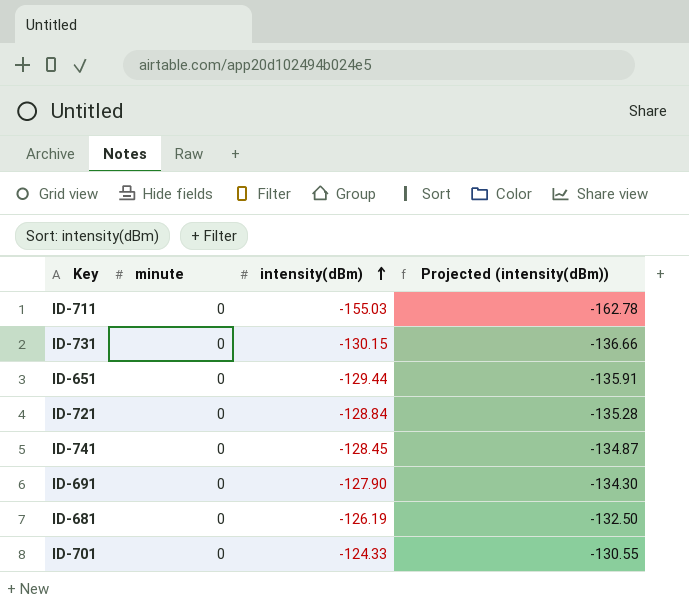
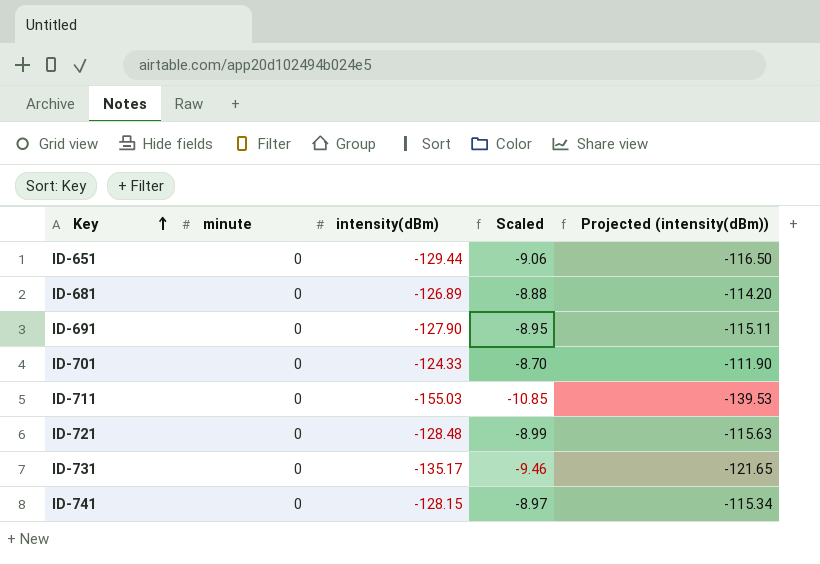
row order: intensity(dBm) ascending -> Key ascending
column Scaled | formula: none -> [intensity(dBm)] * 0.07
column Projected (intensity(dBm)) | formula: [intensity(dBm)] * 1.05 -> [intensity(dBm)] * 0.9
ID-681 | intensity(dBm): -126.19 -> -126.89
ID-721 | intensity(dBm): -128.84 -> -128.48
ID-731 | intensity(dBm): -130.15 -> -135.17
ID-741 | intensity(dBm): -128.45 -> -128.15

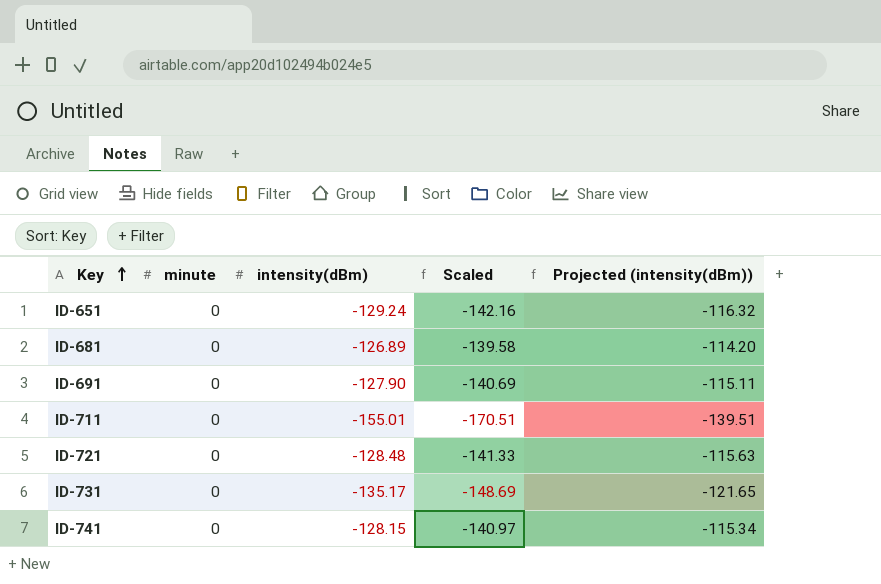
column Scaled | formula: [intensity(dBm)] * 0.07 -> [intensity(dBm)] * 1.1
row ID-701: 0 | -124.33 | -8.70 | -111.90 -> none
ID-651 | intensity(dBm): -129.44 -> -129.24
ID-651 | Projected (intensity(dBm)): -116.50 -> -116.32
ID-711 | intensity(dBm): -155.03 -> -155.01
ID-711 | Projected (intensity(dBm)): -139.53 -> -139.51

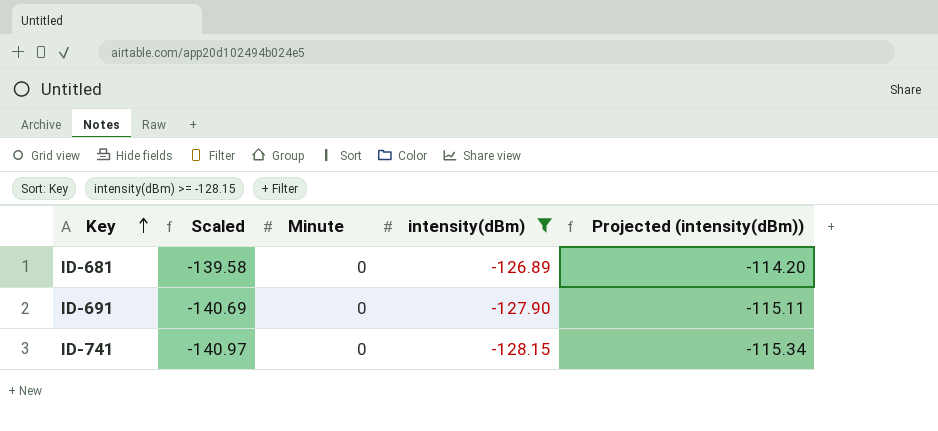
filter: none -> intensity(dBm) >= -128.15
column Scaled | position: 4 -> 2
column name: minute -> Minute

